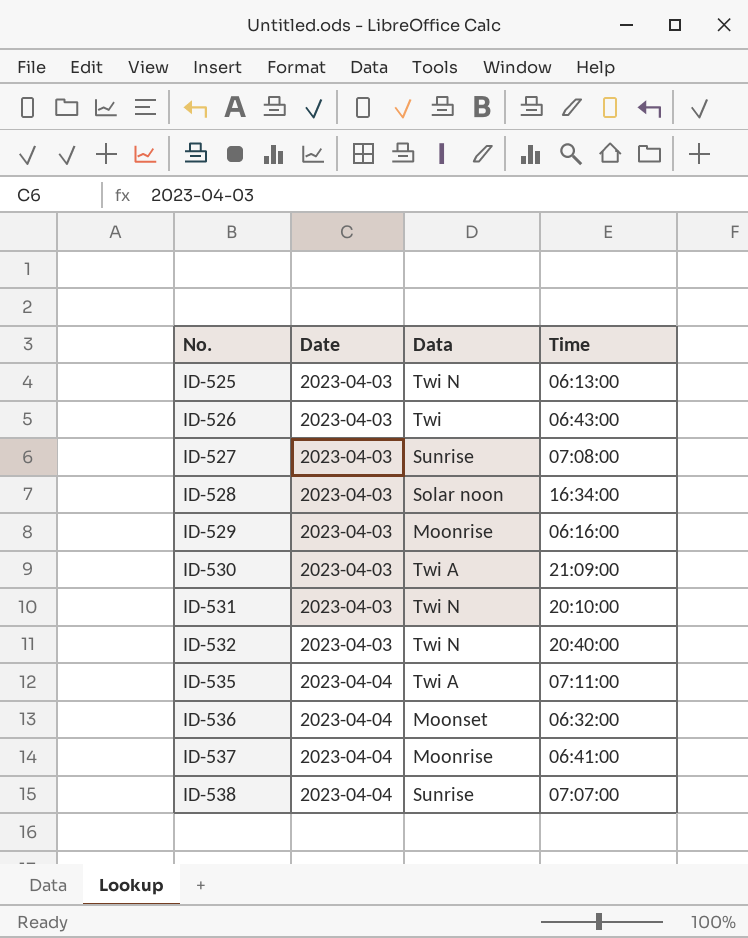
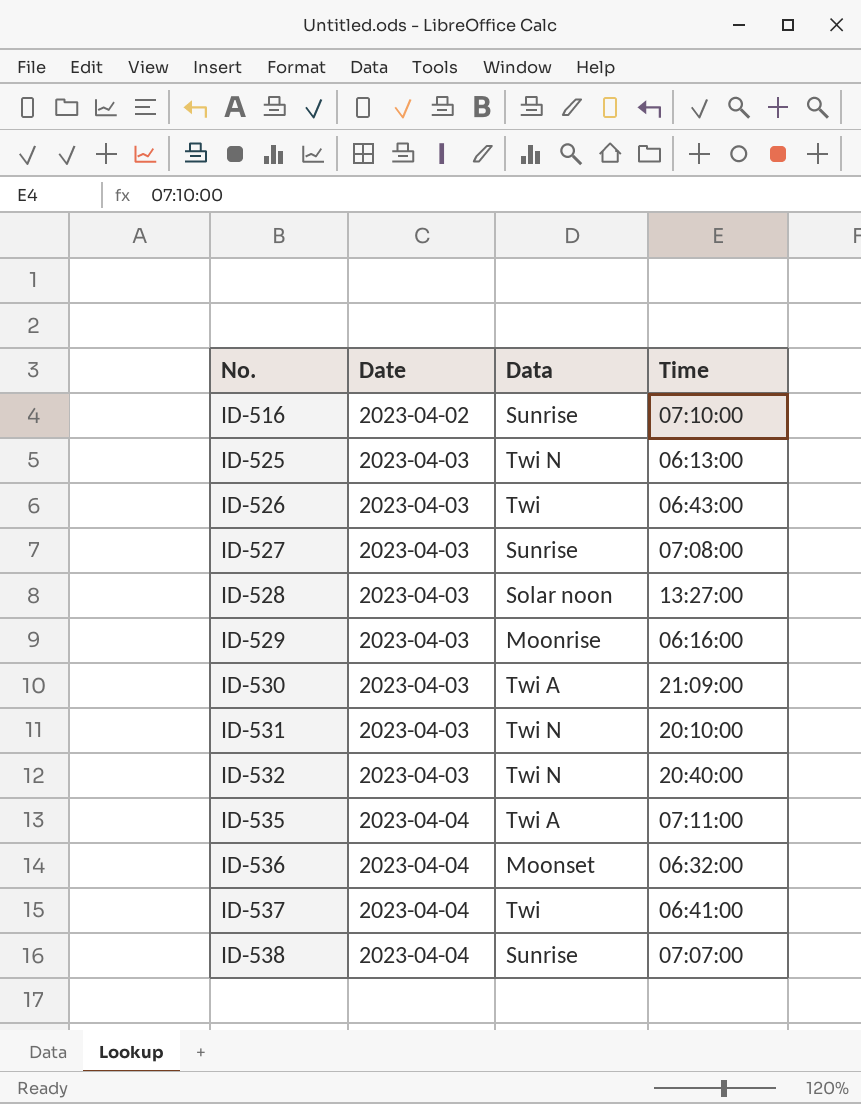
row ID-516: none -> 2023-04-02 | Sunrise | 07:10:00
ID-528 | Time: 16:34:00 -> 13:27:00
ID-537 | Data: Moonrise -> Twi

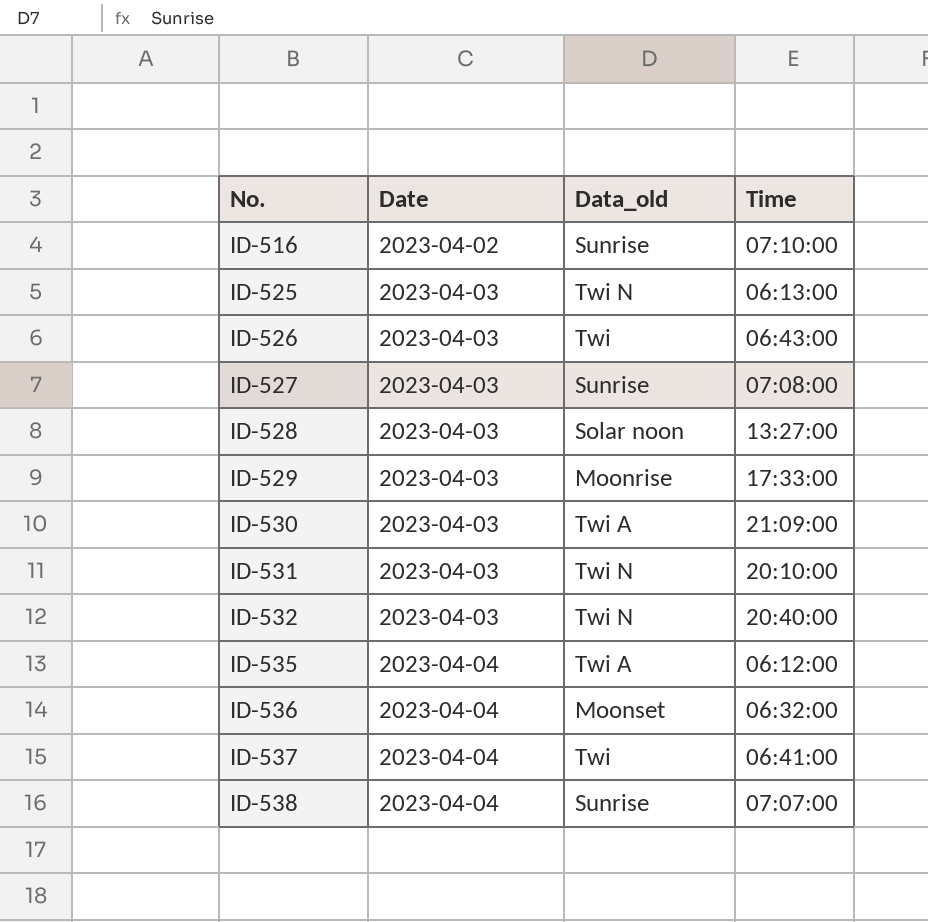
column name: Data -> Data_old
ID-529 | Time: 06:16:00 -> 17:33:00
ID-535 | Time: 07:11:00 -> 06:12:00

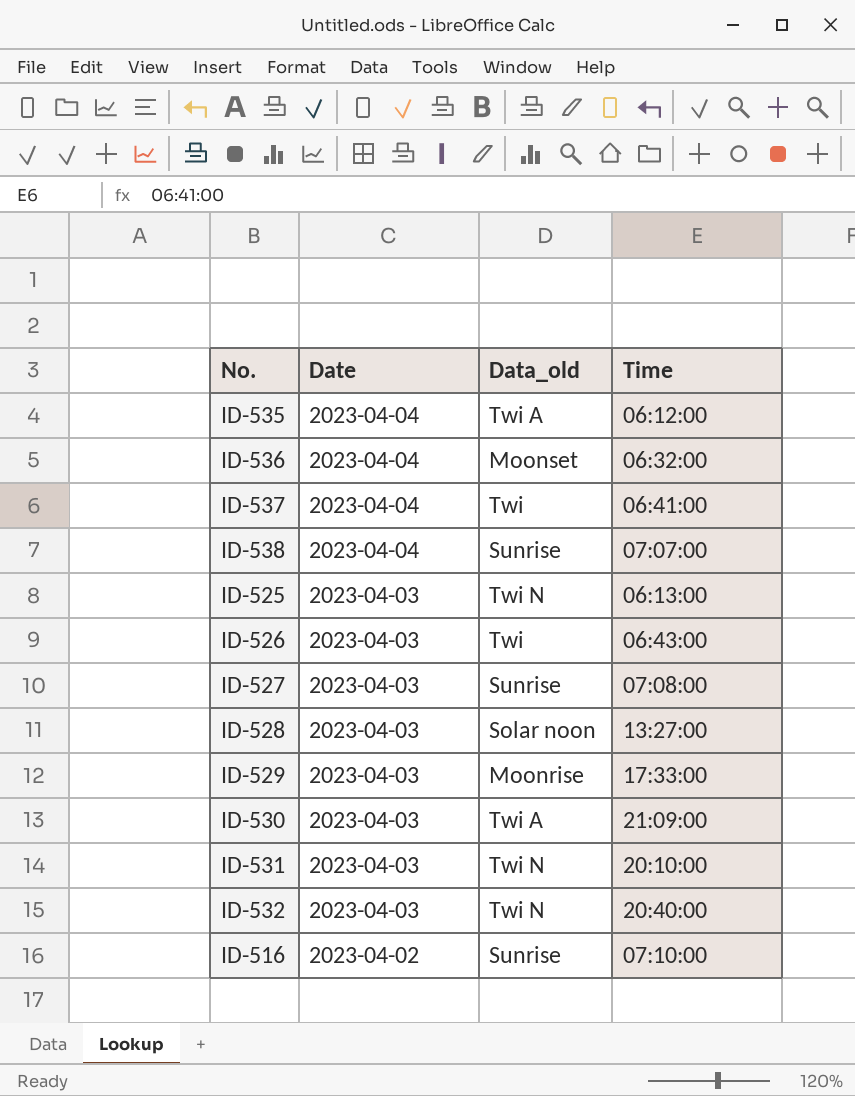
row order: No. ascending -> Date descending

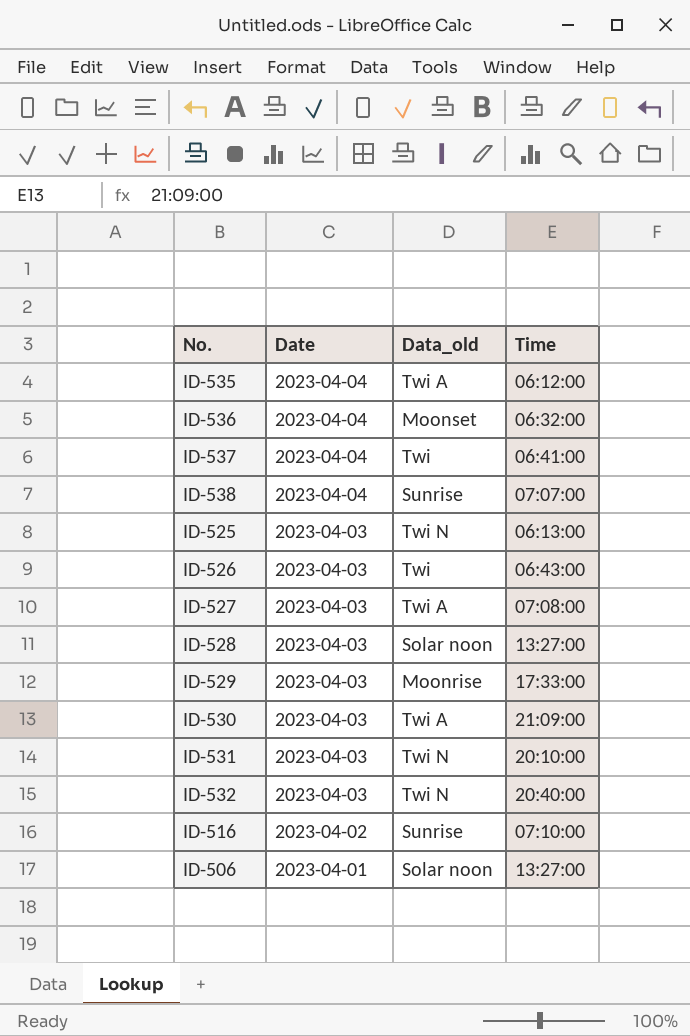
ID-527 | Data_old: Sunrise -> Twi A
row ID-506: none -> 2023-04-01 | Solar noon | 13:27:00

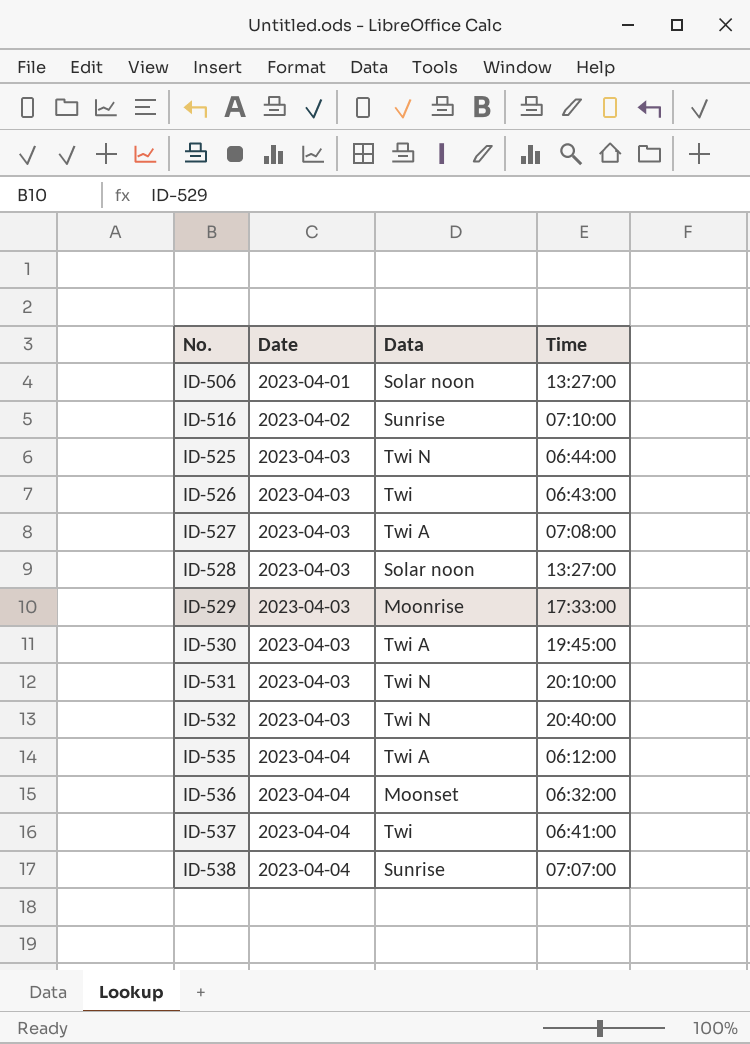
row order: Date descending -> No. ascending
column name: Data_old -> Data
ID-525 | Time: 06:13:00 -> 06:44:00
ID-530 | Time: 21:09:00 -> 19:45:00

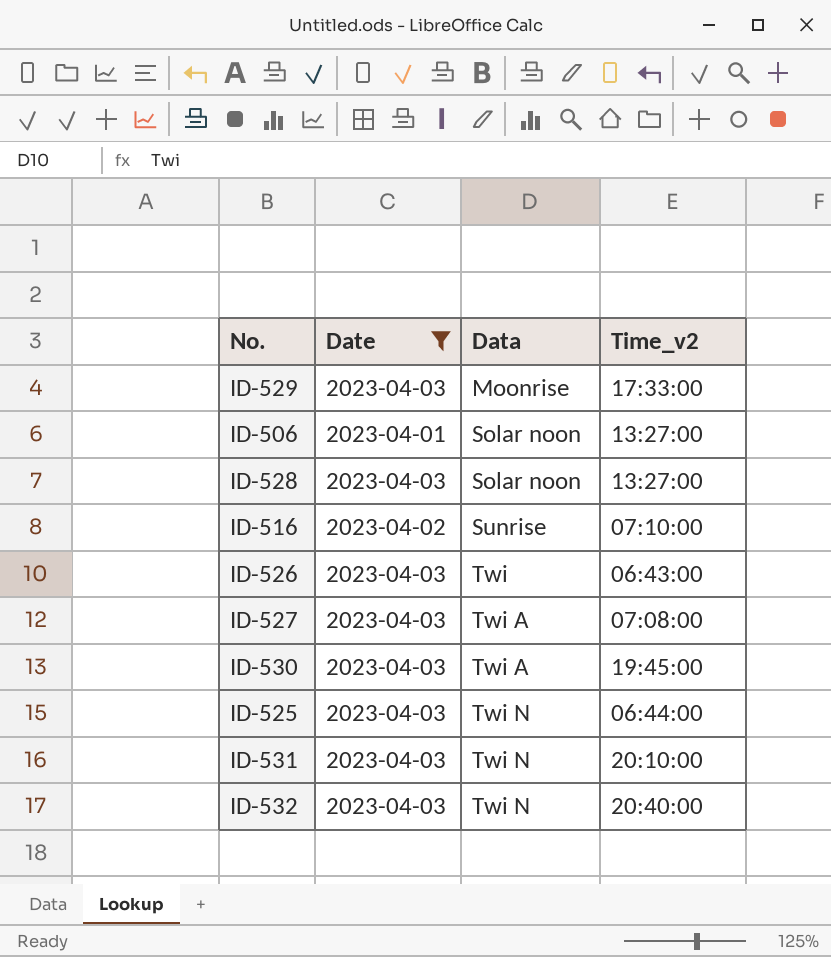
filter: none -> Date != 2023-04-04
row order: No. ascending -> Data ascending
column name: Time -> Time_v2

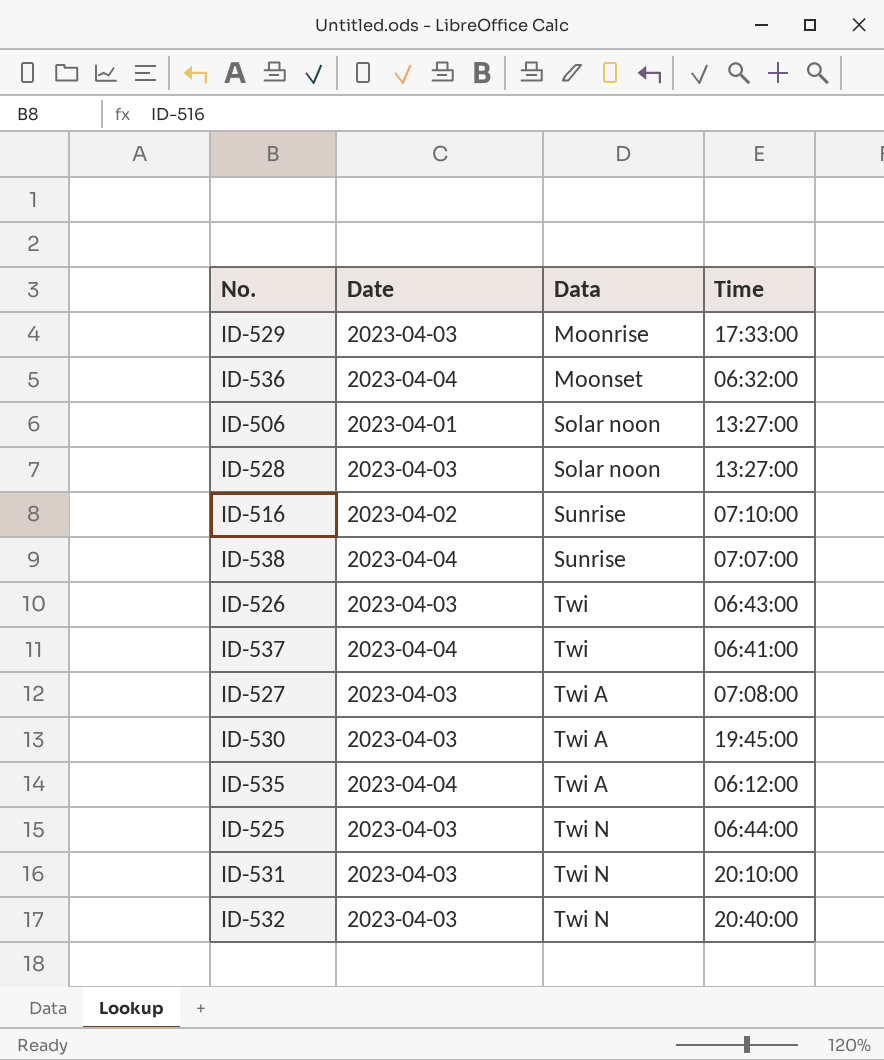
filter: Date != 2023-04-04 -> none
column name: Time_v2 -> Time

